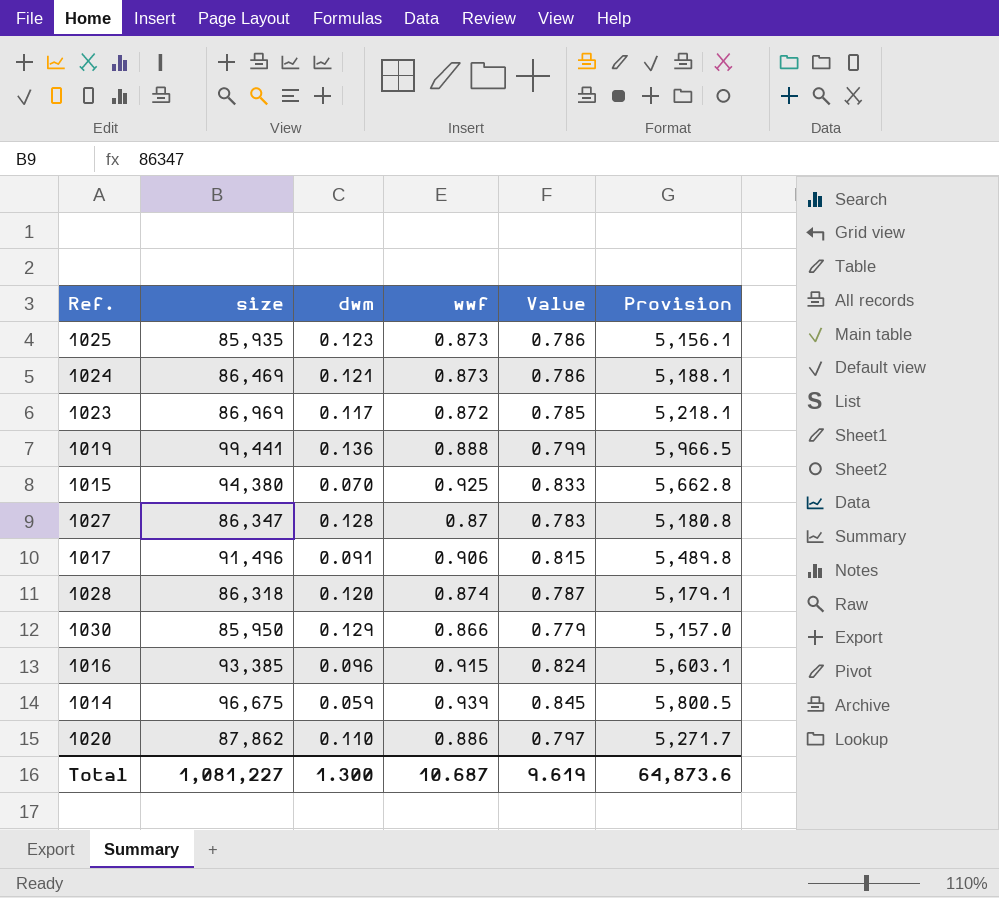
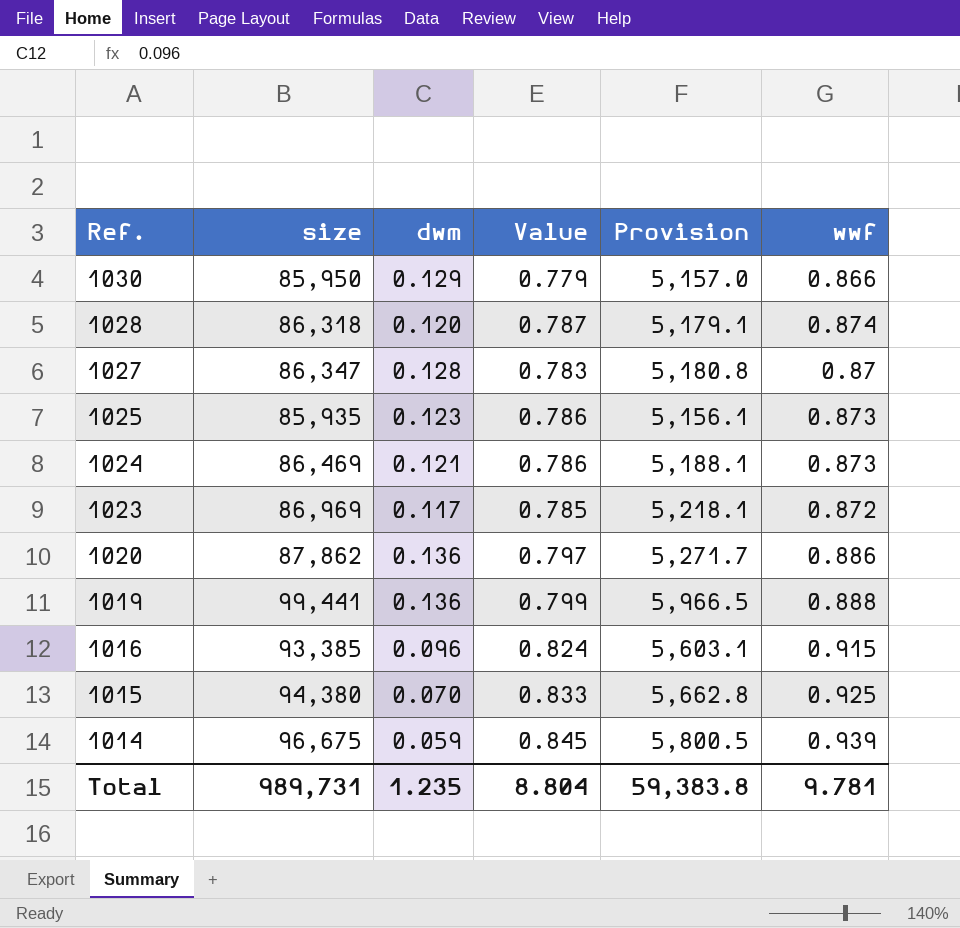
row order: none -> Ref. descending
column wwf | position: 4 -> 6
row 1017: 91,496 | 0.091 | 0.906 | 0.815 | 5,489.8 -> none
1020 | dwm: 0.110 -> 0.136
Total | size: 1,081,227 -> 989,731
Total | dwm: 1.300 -> 1.235
Total | Value: 9.619 -> 8.804
Total | Provision: 64,873.6 -> 59,383.8
Total | wwf: 10.687 -> 9.781

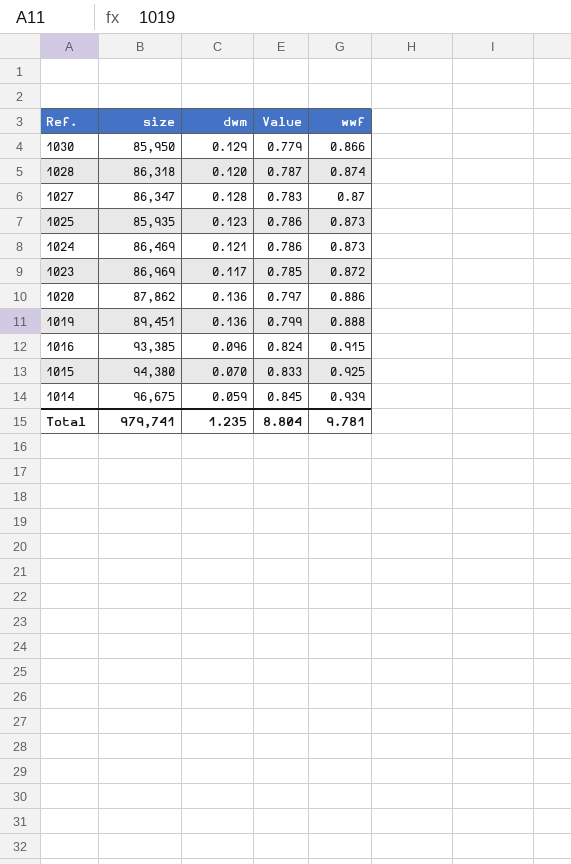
column Provision | formula: [size] * 0.06 -> none
1019 | size: 99,441 -> 89,451
Total | size: 989,731 -> 979,741

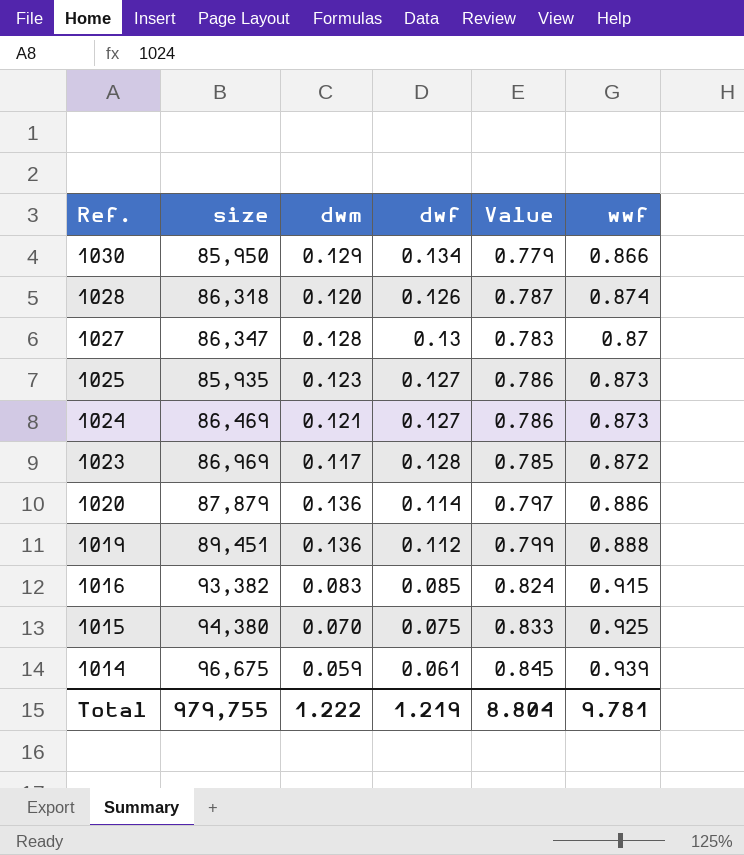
column dwf | position: none -> 4
1020 | size: 87,862 -> 87,879
1016 | size: 93,385 -> 93,382
1016 | dwm: 0.096 -> 0.083
Total | size: 979,741 -> 979,755
Total | dwm: 1.235 -> 1.222

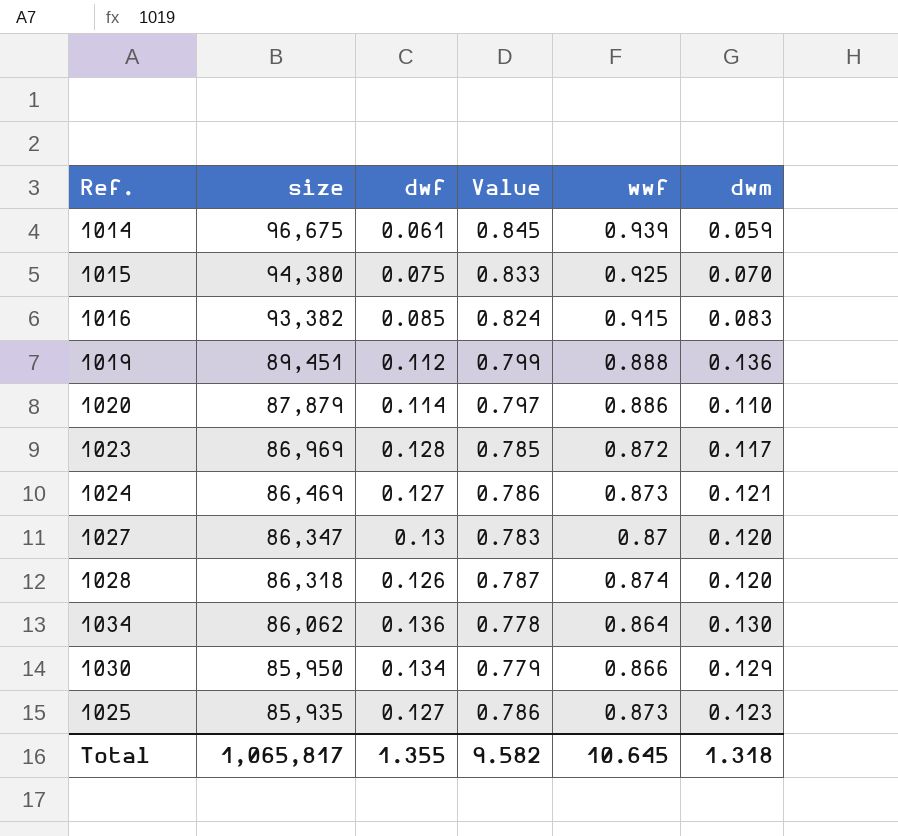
row order: Ref. descending -> size descending
column dwm | position: 3 -> 6
1020 | dwm: 0.136 -> 0.110
1027 | dwm: 0.128 -> 0.120
row 1034: none -> 86,062 | 0.136 | 0.778 | 0.864 | 0.130
Total | size: 979,755 -> 1,065,817
Total | dwf: 1.219 -> 1.355
Total | Value: 8.804 -> 9.582
Total | wwf: 9.781 -> 10.645
Total | dwm: 1.222 -> 1.318

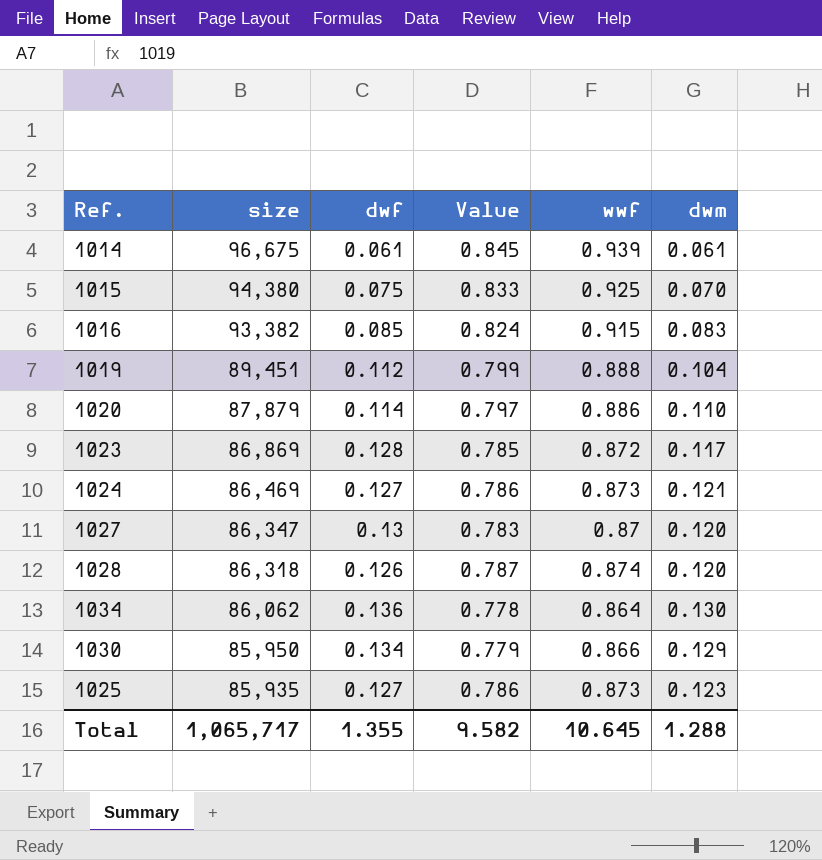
1014 | dwm: 0.059 -> 0.061
1019 | dwm: 0.136 -> 0.104
1023 | size: 86,969 -> 86,869
Total | size: 1,065,817 -> 1,065,717
Total | dwm: 1.318 -> 1.288

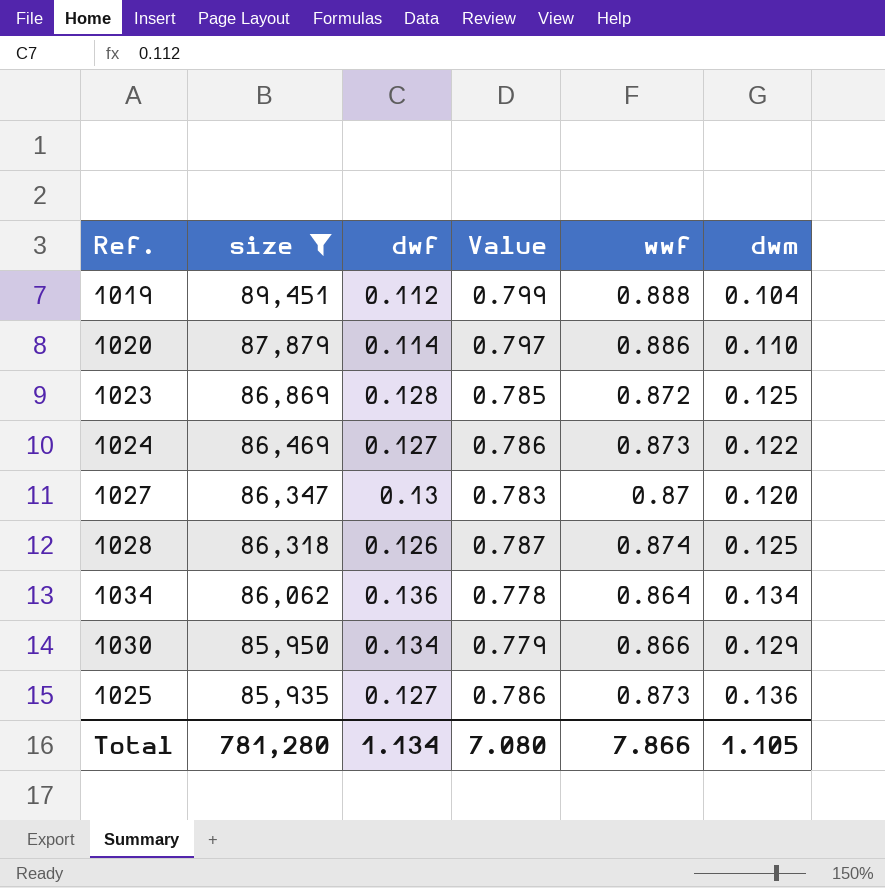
filter: none -> size <= 89,451
1023 | dwm: 0.117 -> 0.125
1024 | dwm: 0.121 -> 0.122
1028 | dwm: 0.120 -> 0.125
1034 | dwm: 0.130 -> 0.134
1025 | dwm: 0.123 -> 0.136
Total | size: 1,065,717 -> 781,280
Total | dwf: 1.355 -> 1.134
Total | Value: 9.582 -> 7.080
Total | wwf: 10.645 -> 7.866
Total | dwm: 1.288 -> 1.105

